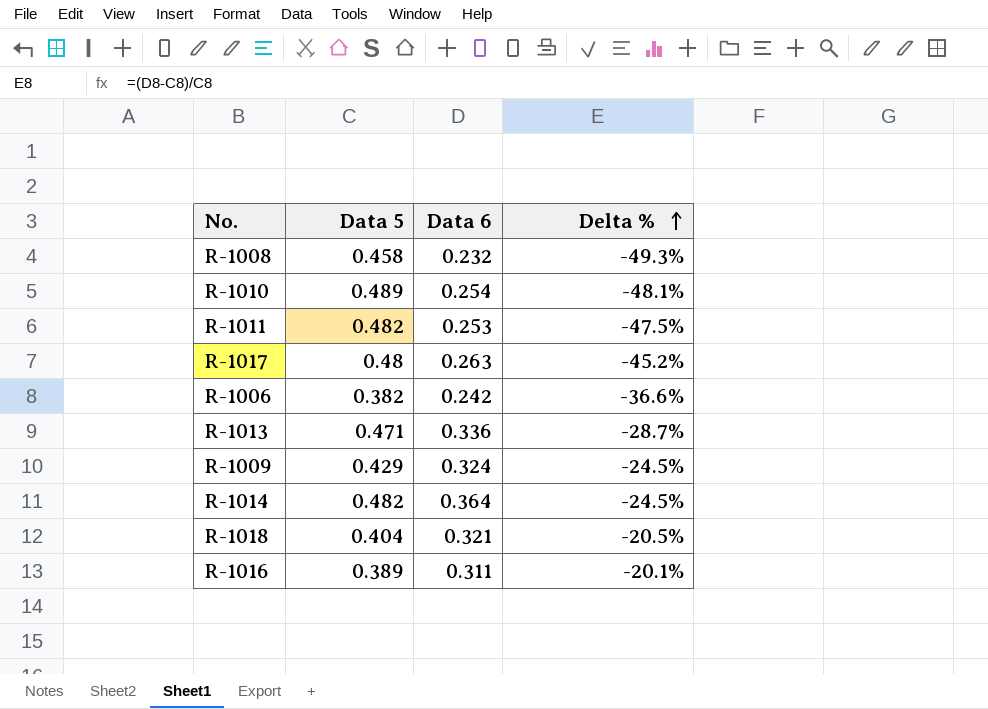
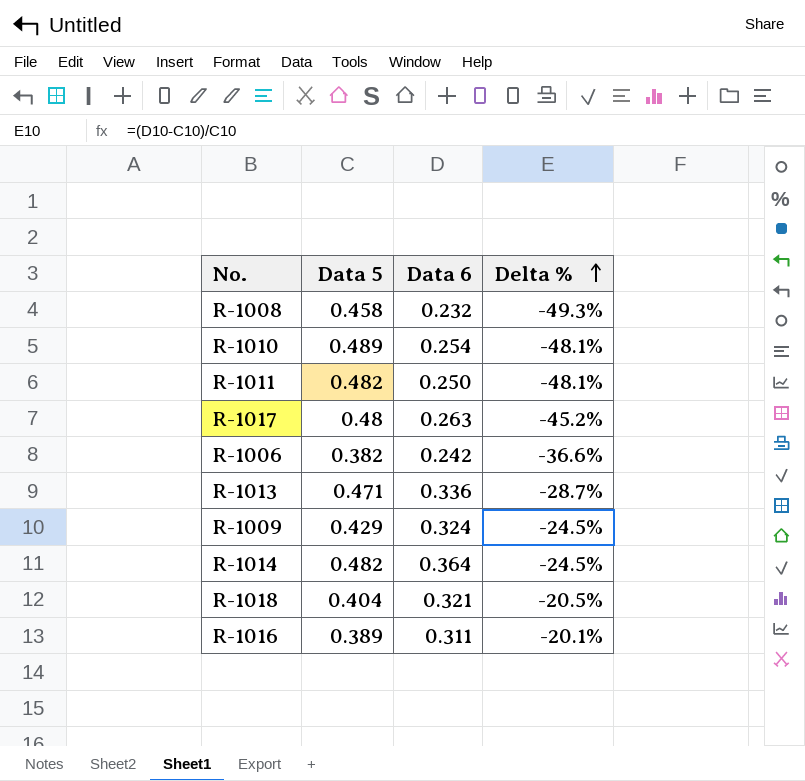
R-1011 | Data 6: 0.253 -> 0.250
R-1011 | Delta %: -47.5% -> -48.1%

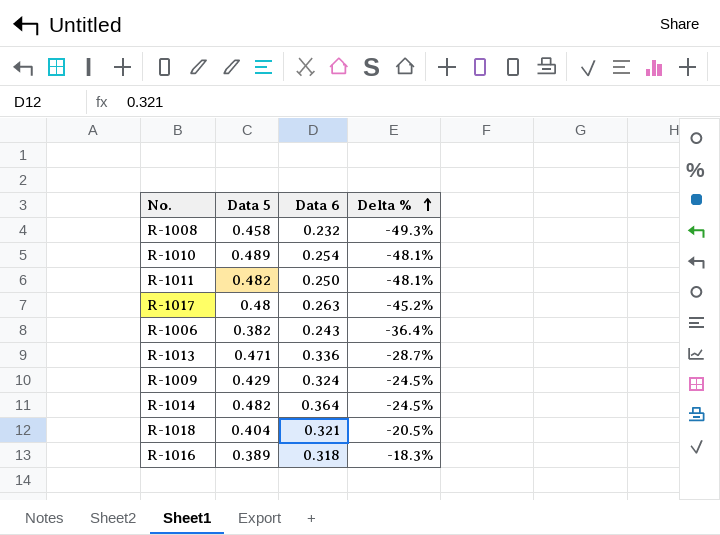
R-1006 | Data 6: 0.242 -> 0.243
R-1006 | Delta %: -36.6% -> -36.4%
R-1016 | Data 6: 0.311 -> 0.318
R-1016 | Delta %: -20.1% -> -18.3%

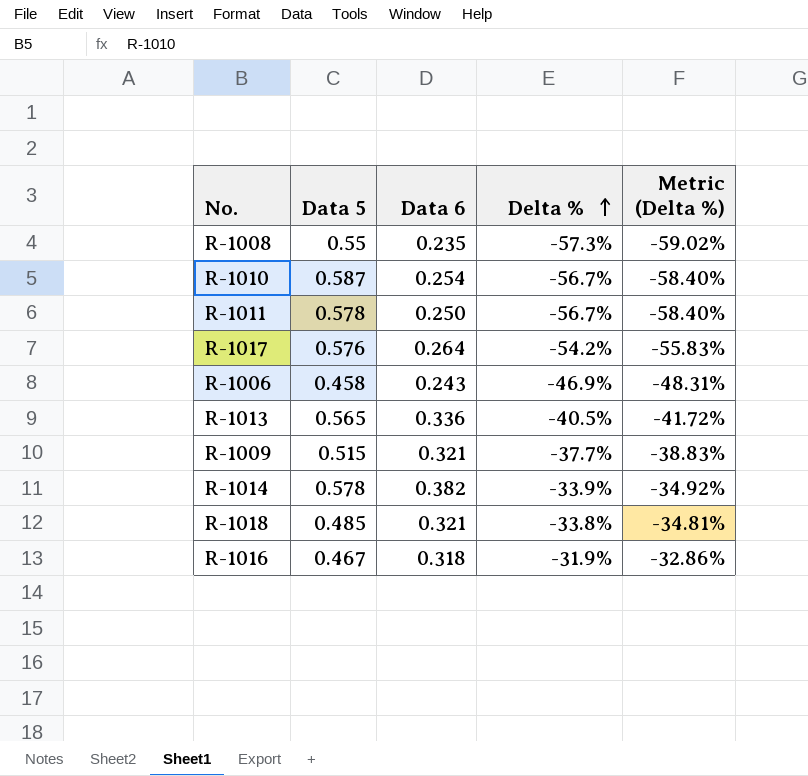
column Metric (Delta %) | formula: none -> [Delta %] * 1.03
R-1008 | Data 5: 0.458 -> 0.55
R-1008 | Data 6: 0.232 -> 0.235
R-1008 | Delta %: -49.3% -> -57.3%
R-1010 | Data 5: 0.489 -> 0.587
R-1010 | Delta %: -48.1% -> -56.7%
R-1011 | Data 5: 0.482 -> 0.578
R-1011 | Delta %: -48.1% -> -56.7%
R-1017 | Data 5: 0.48 -> 0.576
R-1017 | Data 6: 0.263 -> 0.264
R-1017 | Delta %: -45.2% -> -54.2%
R-1006 | Data 5: 0.382 -> 0.458
R-1006 | Delta %: -36.4% -> -46.9%
R-1013 | Data 5: 0.471 -> 0.565
R-1013 | Delta %: -28.7% -> -40.5%
R-1009 | Data 5: 0.429 -> 0.515
R-1009 | Data 6: 0.324 -> 0.321
R-1009 | Delta %: -24.5% -> -37.7%
R-1014 | Data 5: 0.482 -> 0.578
R-1014 | Data 6: 0.364 -> 0.382
R-1014 | Delta %: -24.5% -> -33.9%
R-1018 | Data 5: 0.404 -> 0.485
R-1018 | Delta %: -20.5% -> -33.8%
R-1016 | Data 5: 0.389 -> 0.467
R-1016 | Delta %: -18.3% -> -31.9%

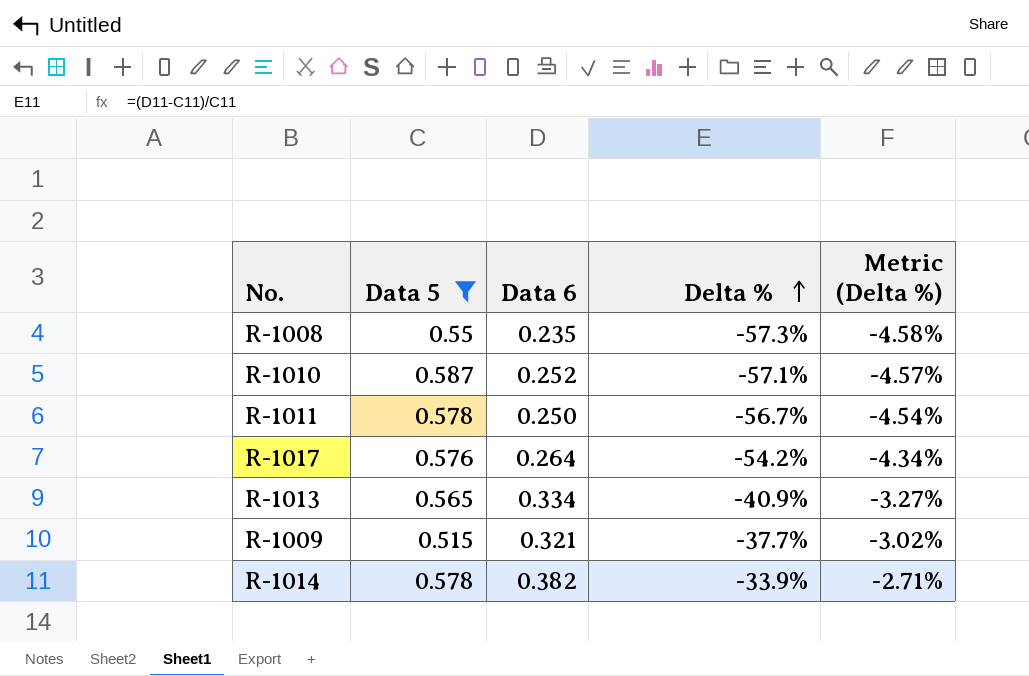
filter: none -> Data 5 >= 0.515
column Metric (Delta %) | formula: [Delta %] * 1.03 -> [Delta %] * 0.08
R-1010 | Data 6: 0.254 -> 0.252
R-1010 | Delta %: -56.7% -> -57.1%
R-1013 | Data 6: 0.336 -> 0.334
R-1013 | Delta %: -40.5% -> -40.9%

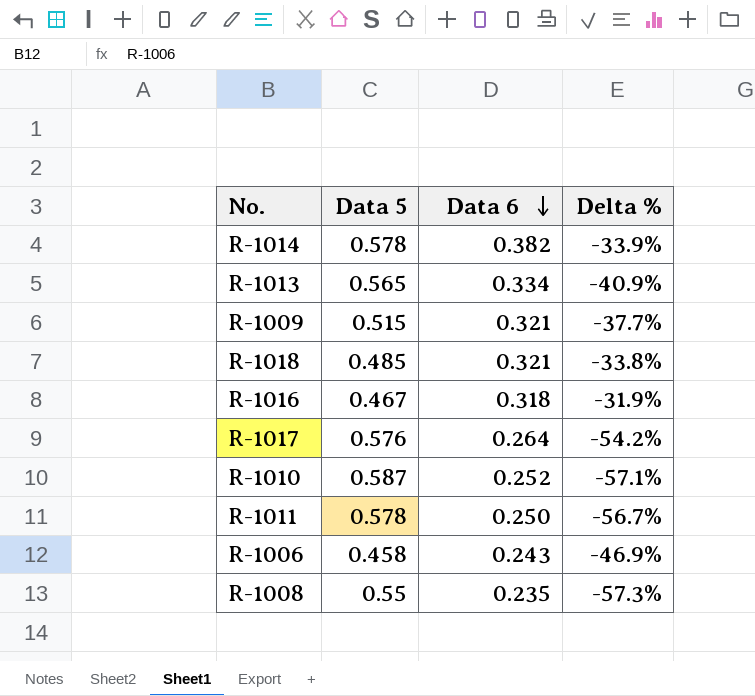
filter: Data 5 >= 0.515 -> none
row order: Delta % ascending -> Data 6 descending
column Metric (Delta %) | formula: [Delta %] * 0.08 -> none

